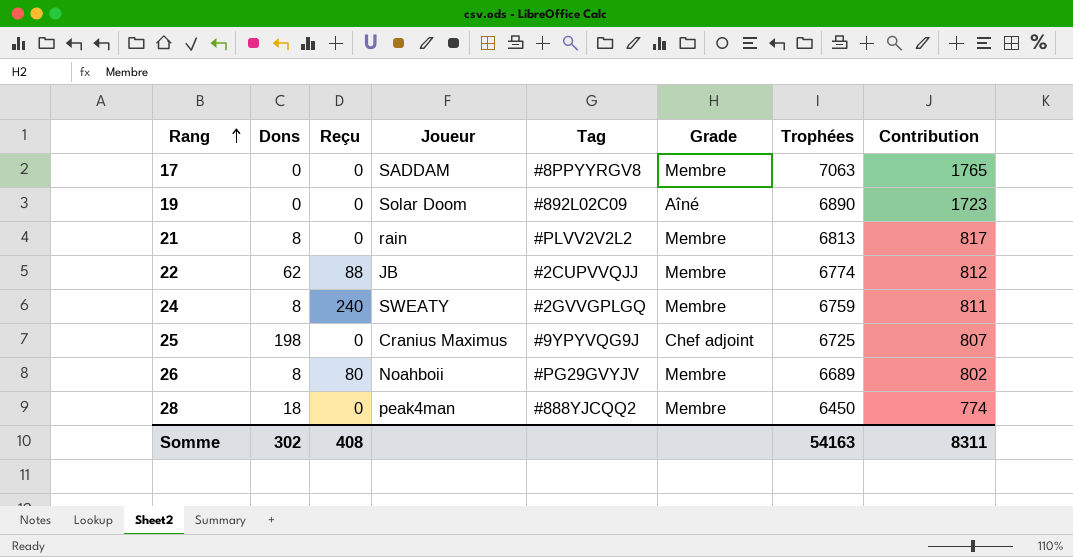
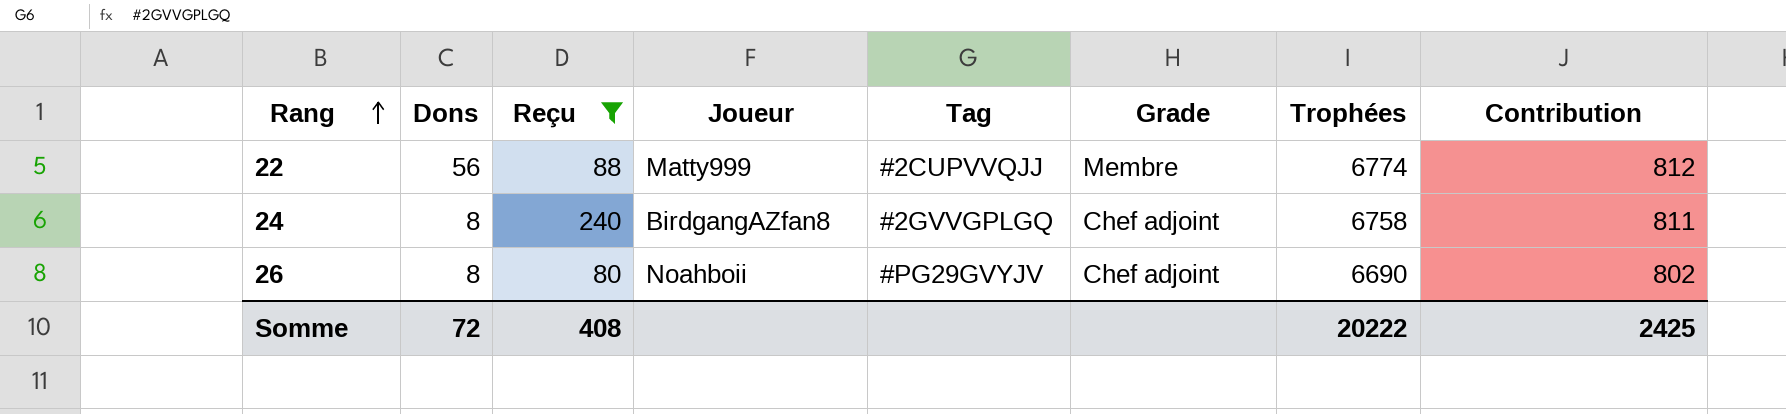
filter: none -> Reçu != 0
22 | Dons: 62 -> 56
22 | Joueur: JB -> Matty999
24 | Joueur: SWEATY -> BirdgangAZfan8
24 | Grade: Membre -> Chef adjoint
24 | Trophées: 6759 -> 6758
26 | Grade: Membre -> Chef adjoint
26 | Trophées: 6689 -> 6690
Somme | Dons: 302 -> 72
Somme | Trophées: 54163 -> 20222
Somme | Contribution: 8311 -> 2425

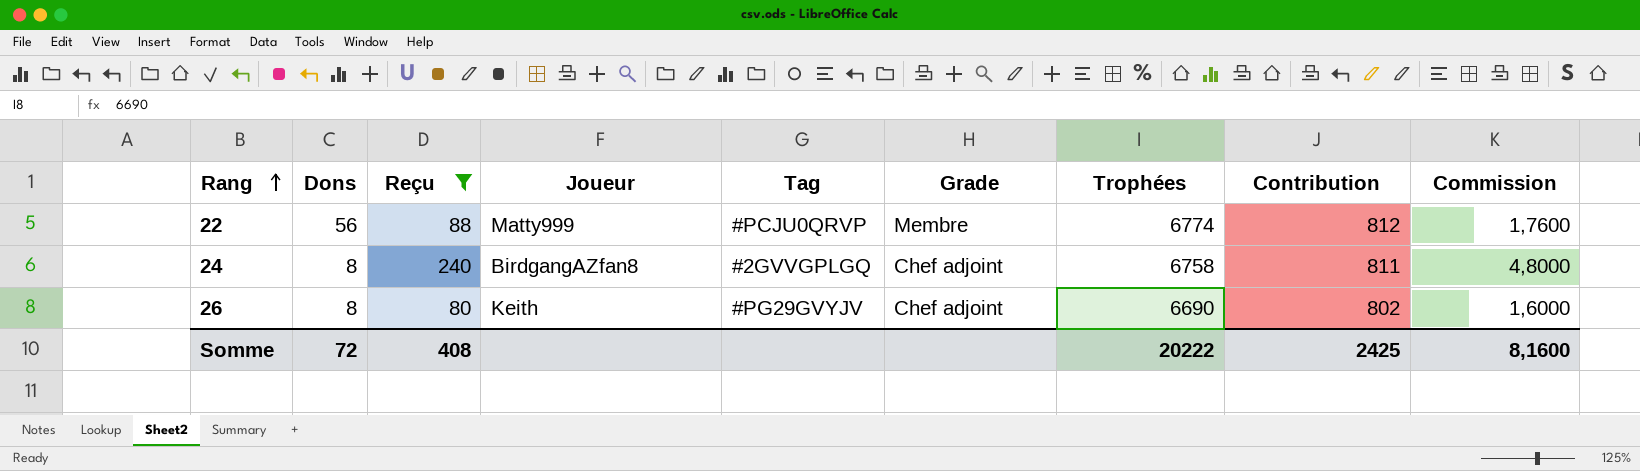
column Commission | formula: none -> [Reçu] * 0,02
22 | Tag: #2CUPVVQJJ -> #PCJU0QRVP
26 | Joueur: Noahboii -> Keith

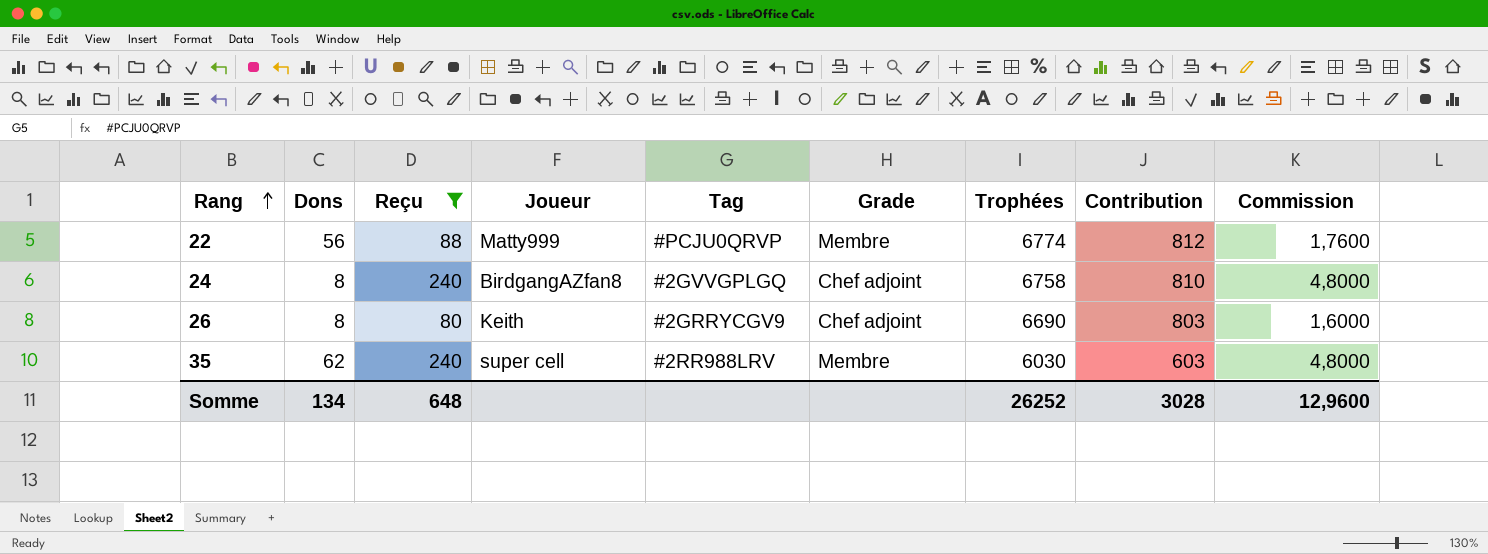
24 | Contribution: 811 -> 810
26 | Tag: #PG29GVYJV -> #2GRRYCGV9
26 | Contribution: 802 -> 803
row 35: none -> 62 | 240 | super cell | #2RR988LRV | Membre | 6030 | 603 | 4,8000
Somme | Dons: 72 -> 134
Somme | Reçu: 408 -> 648
Somme | Trophées: 20222 -> 26252
Somme | Contribution: 2425 -> 3028
Somme | Commission: 8,1600 -> 12,9600

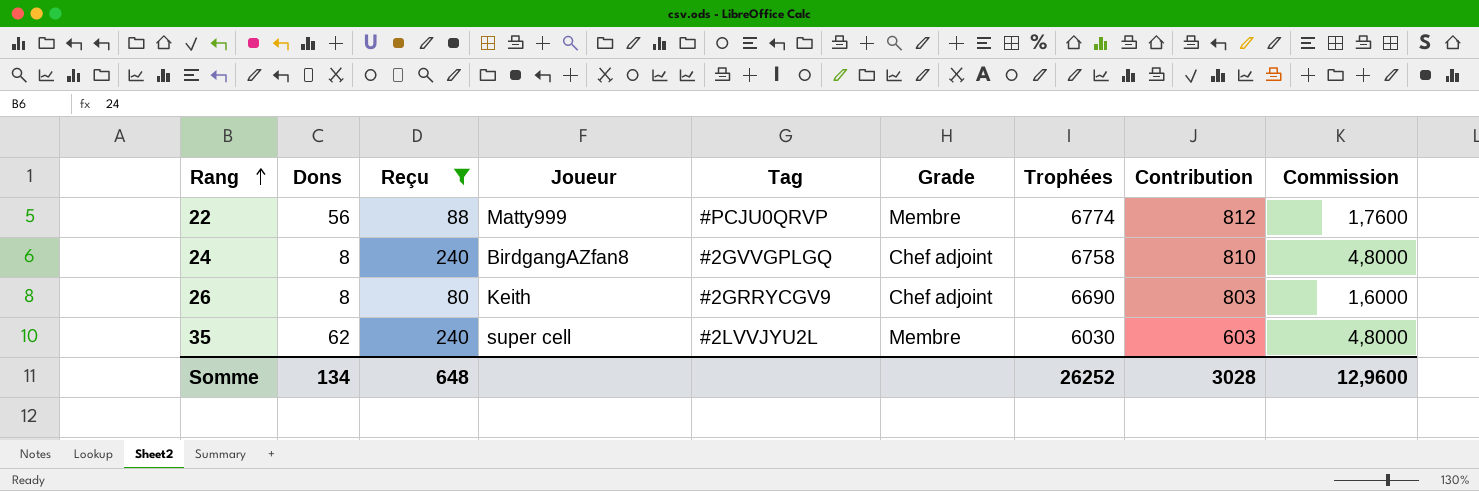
35 | Tag: #2RR988LRV -> #2LVVJYU2L

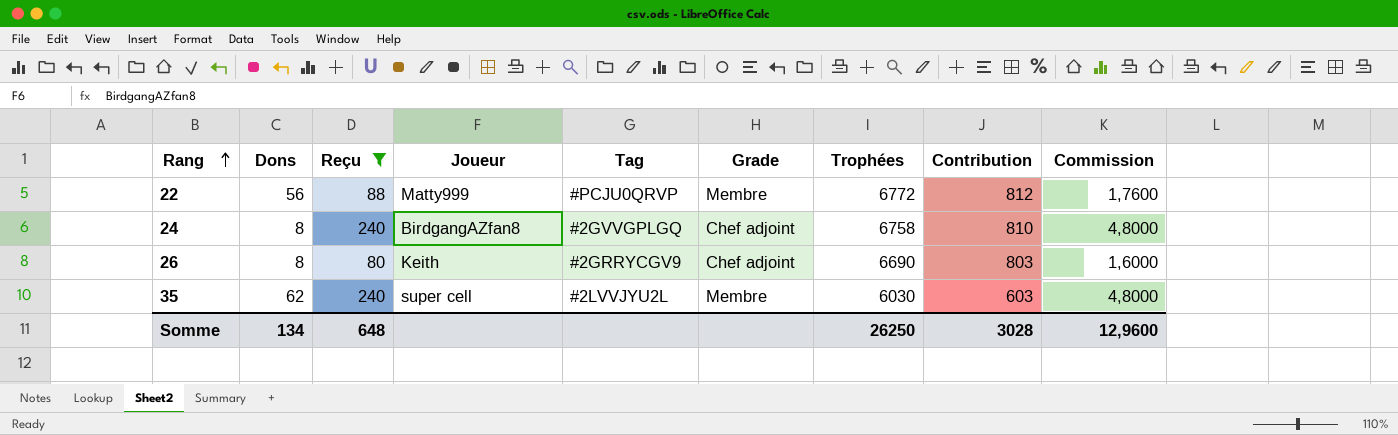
22 | Trophées: 6774 -> 6772
Somme | Trophées: 26252 -> 26250

